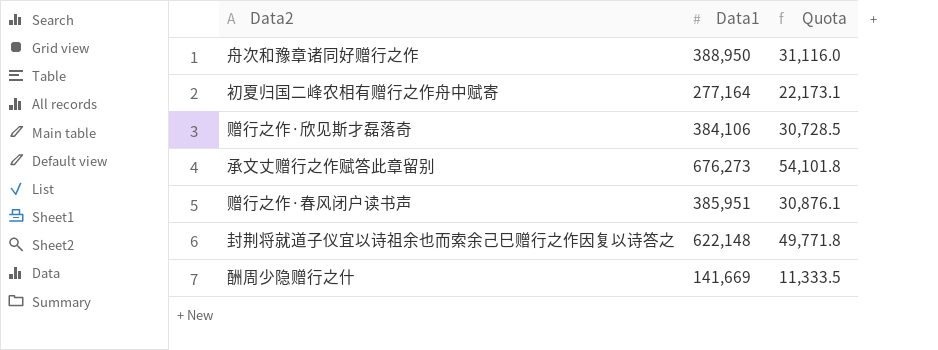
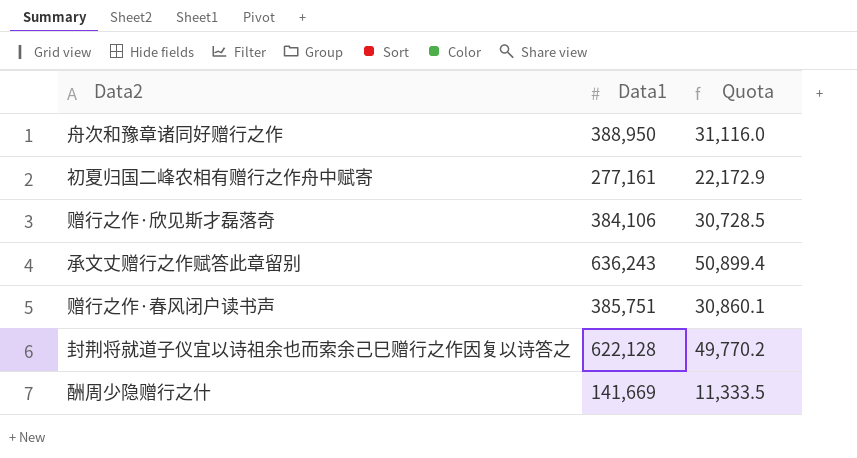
初夏归国二峰农相有赠行之作舟中赋寄 | Data1: 277,164 -> 277,161
初夏归国二峰农相有赠行之作舟中赋寄 | Quota: 22,173.1 -> 22,172.9
承文丈赠行之作赋答此章留别 | Data1: 676,273 -> 636,243
承文丈赠行之作赋答此章留别 | Quota: 54,101.8 -> 50,899.4
赠行之作·春风闭户读书声 | Data1: 385,951 -> 385,751
赠行之作·春风闭户读书声 | Quota: 30,876.1 -> 30,860.1
封荆将就道子仪宜以诗祖余也而索余己巳赠行之作因复以诗答之 | Data1: 622,148 -> 622,128
封荆将就道子仪宜以诗祖余也而索余己巳赠行之作因复以诗答之 | Quota: 49,771.8 -> 49,770.2

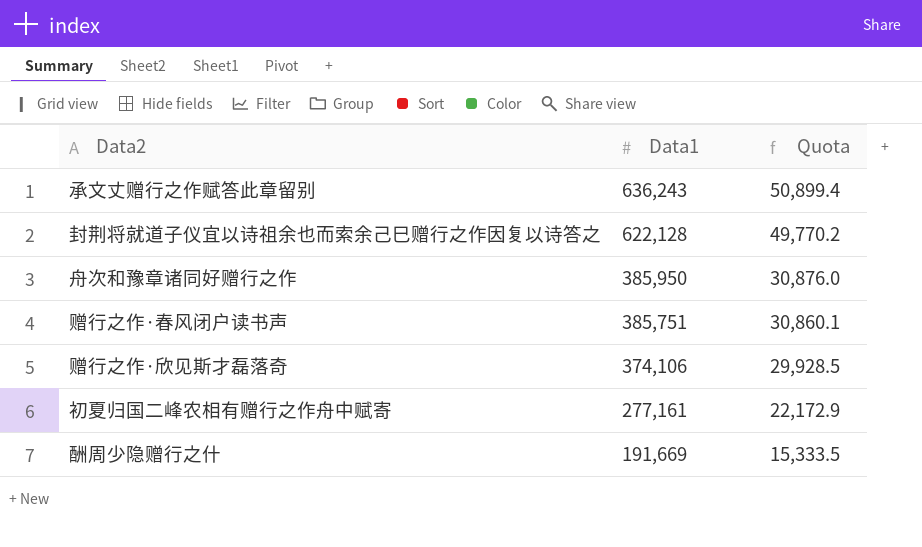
row order: none -> Data1 descending
舟次和豫章诸同好赠行之作 | Data1: 388,950 -> 385,950
舟次和豫章诸同好赠行之作 | Quota: 31,116.0 -> 30,876.0
赠行之作·欣见斯才磊落奇 | Data1: 384,106 -> 374,106
赠行之作·欣见斯才磊落奇 | Quota: 30,728.5 -> 29,928.5
酬周少隐赠行之什 | Data1: 141,669 -> 191,669
酬周少隐赠行之什 | Quota: 11,333.5 -> 15,333.5

